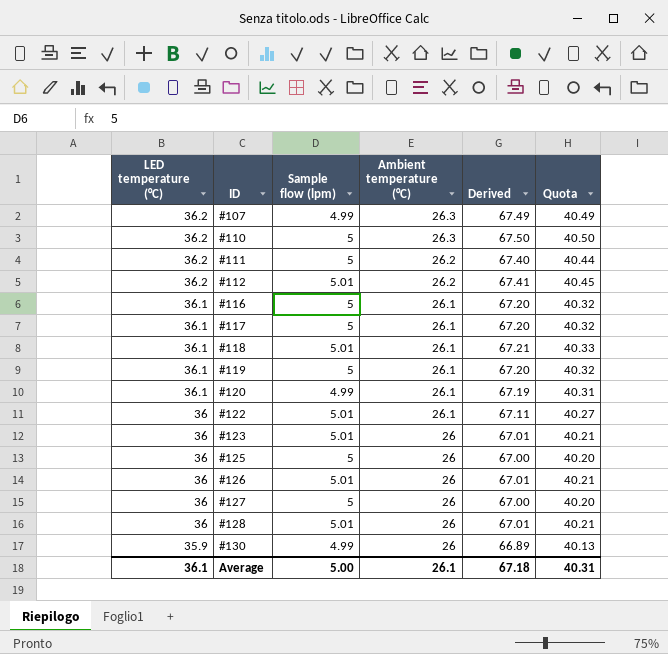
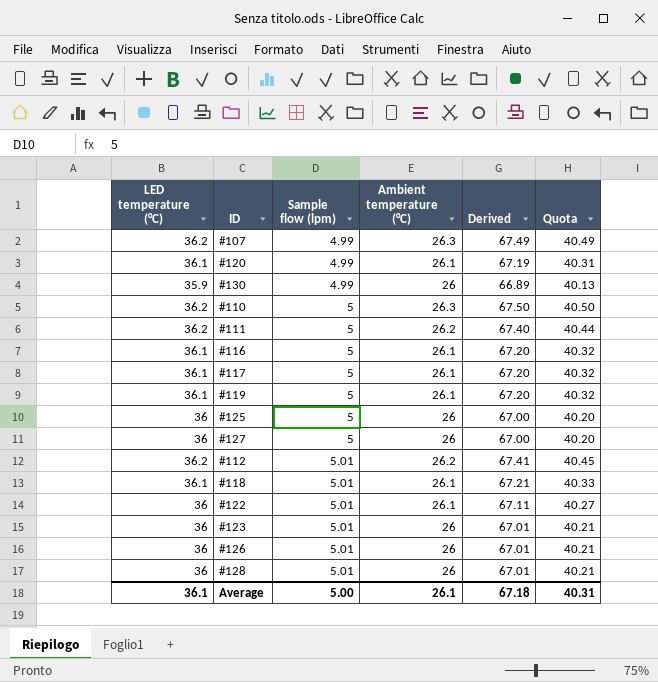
row order: LED temperature (°C) descending -> Sample flow (lpm) ascending

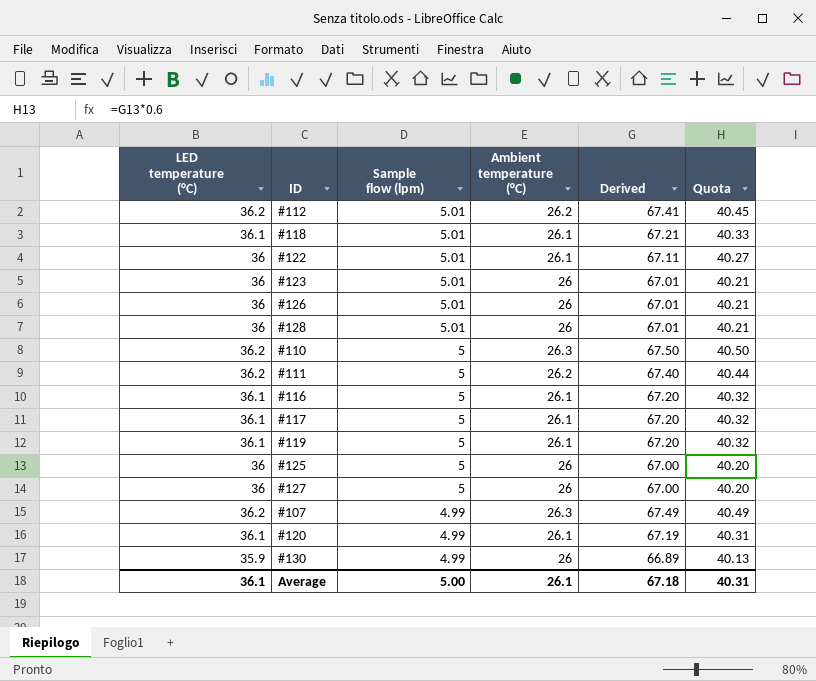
row order: Sample flow (lpm) ascending -> Sample flow (lpm) descending

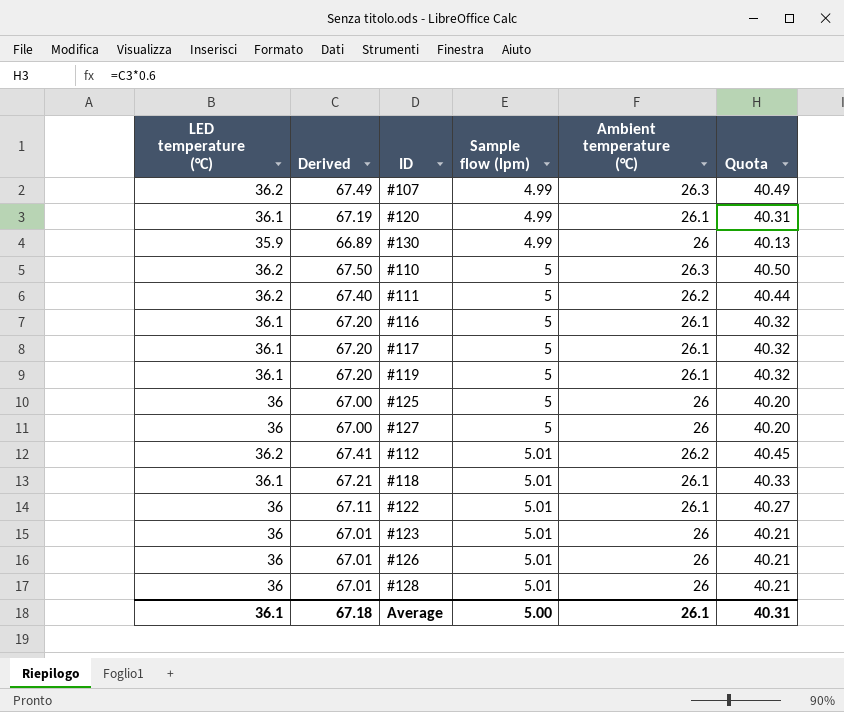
row order: Sample flow (lpm) descending -> Sample flow (lpm) ascending
column Derived | position: 5 -> 2

